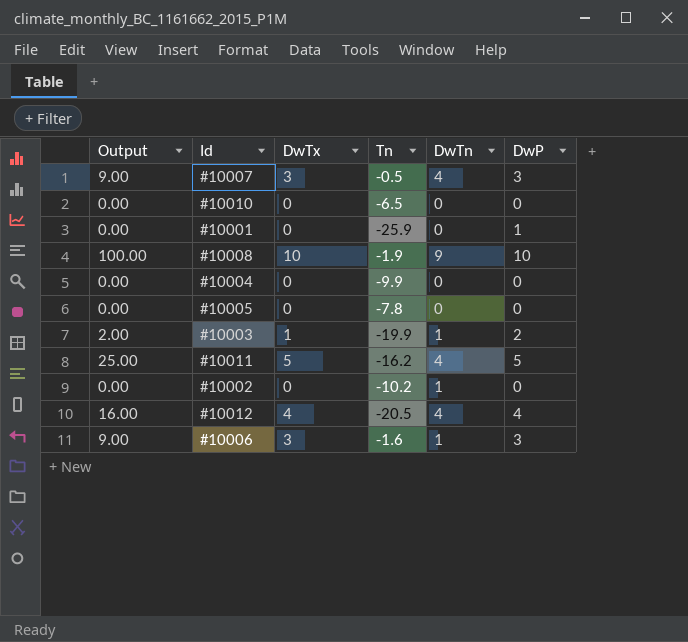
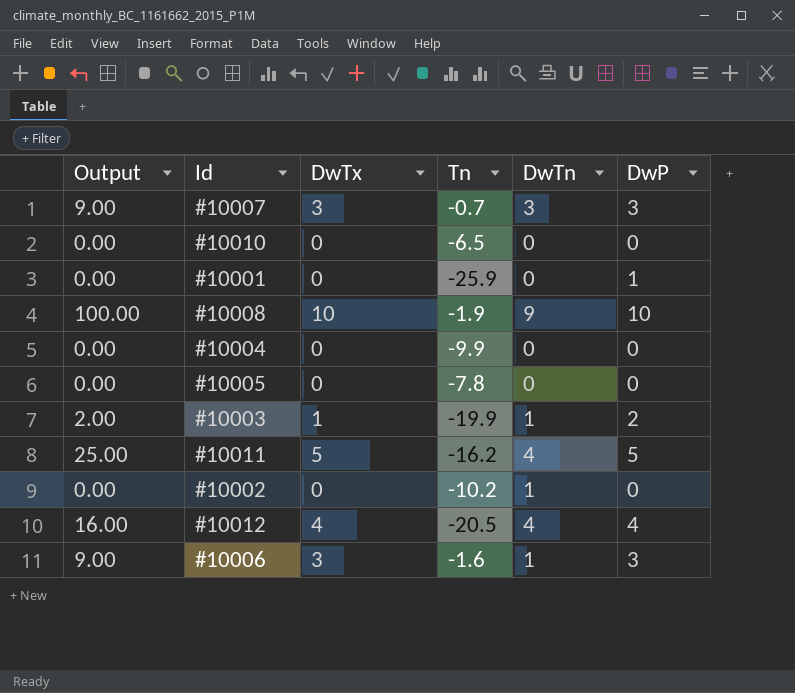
#10007 | Tn: -0.5 -> -0.7
#10007 | DwTn: 4 -> 3

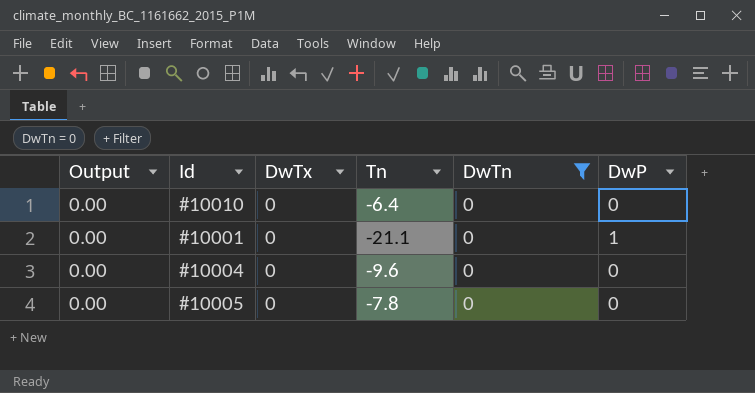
filter: none -> DwTn = 0
#10010 | Tn: -6.5 -> -6.4
#10001 | Tn: -25.9 -> -21.1
#10004 | Tn: -9.9 -> -9.6

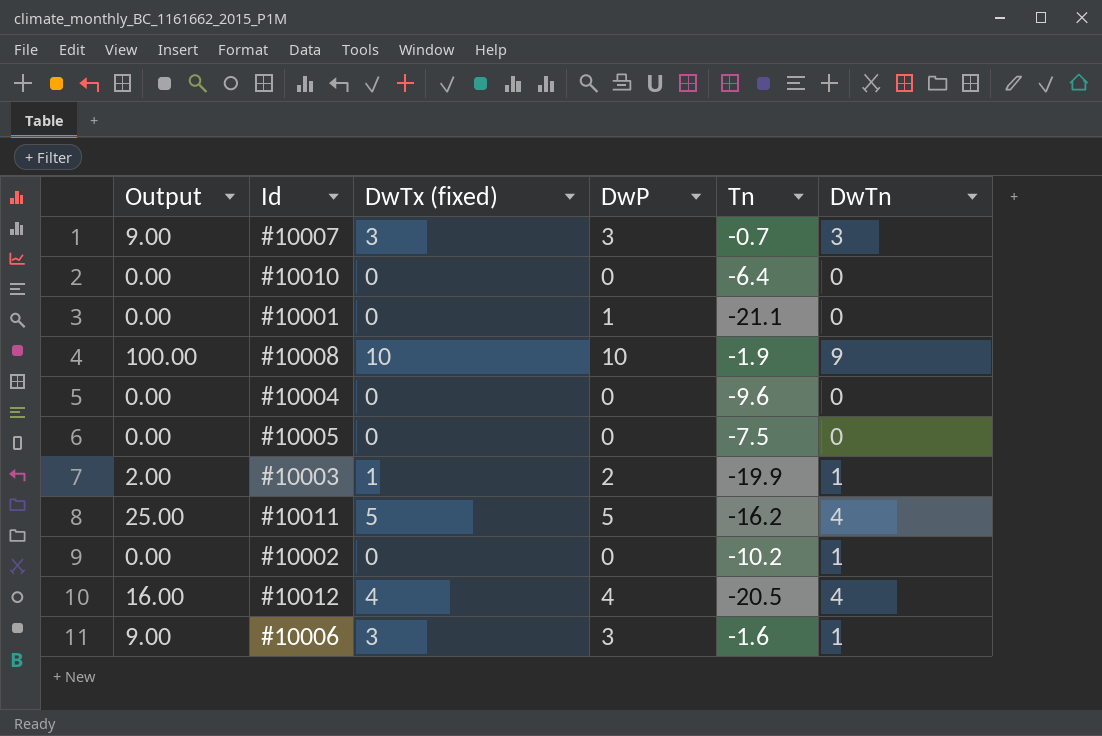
filter: DwTn = 0 -> none
column name: DwTx -> DwTx (fixed)
column DwP | position: 6 -> 4
#10005 | Tn: -7.8 -> -7.5

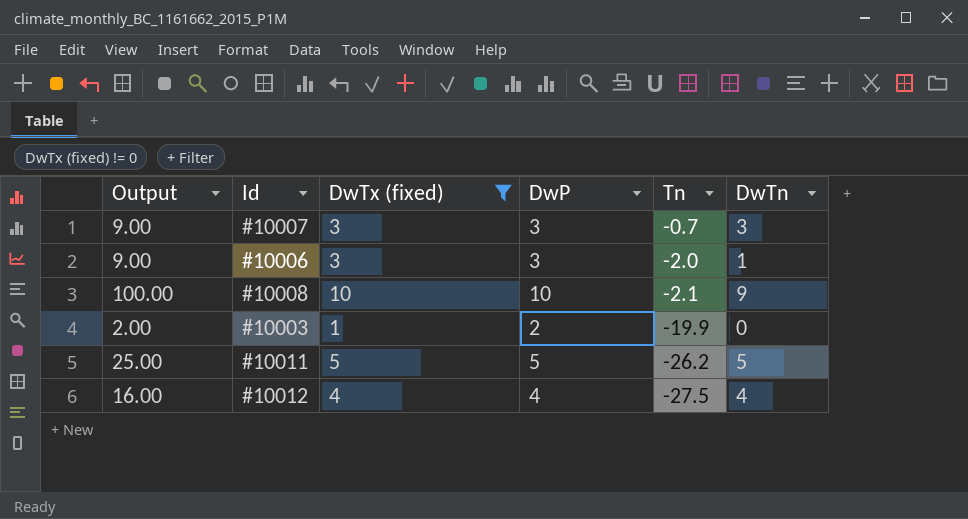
filter: none -> DwTx (fixed) != 0
row order: none -> Tn descending
#10006 | Tn: -1.6 -> -2.0
#10008 | Tn: -1.9 -> -2.1
#10003 | DwTn: 1 -> 0
#10011 | Tn: -16.2 -> -26.2
#10011 | DwTn: 4 -> 5
#10012 | Tn: -20.5 -> -27.5

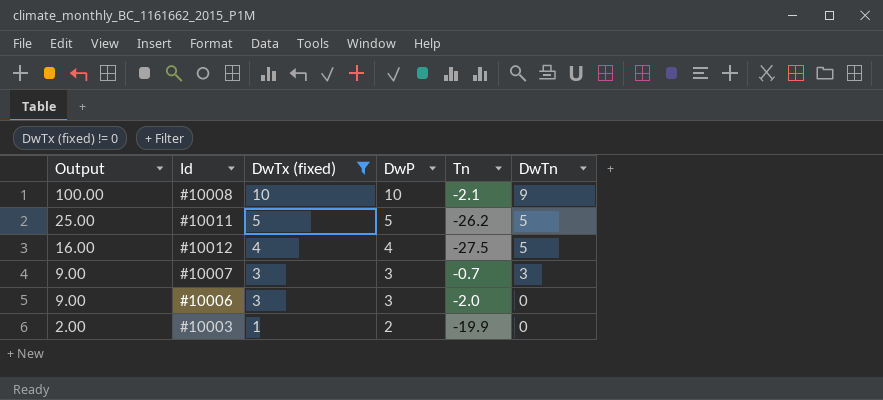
row order: Tn descending -> Output descending
#10012 | DwTn: 4 -> 5
#10006 | DwTn: 1 -> 0

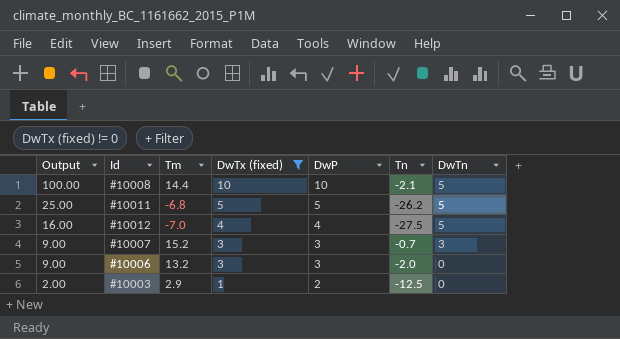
column Tm | position: none -> 3
#10008 | DwTn: 9 -> 5
#10003 | Tn: -19.9 -> -12.5

